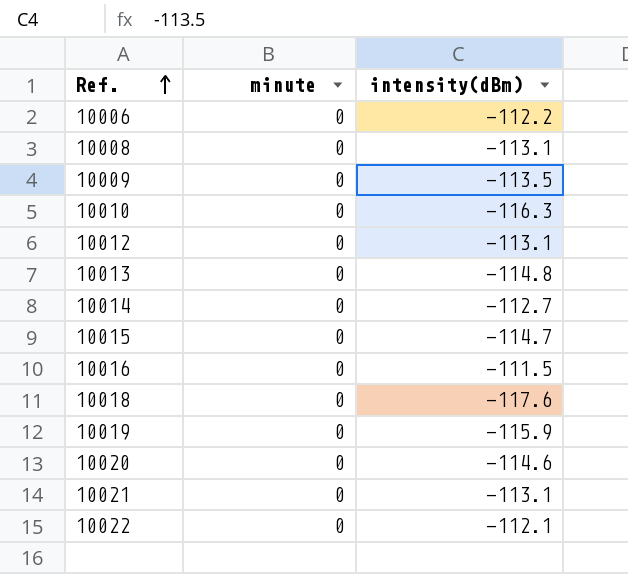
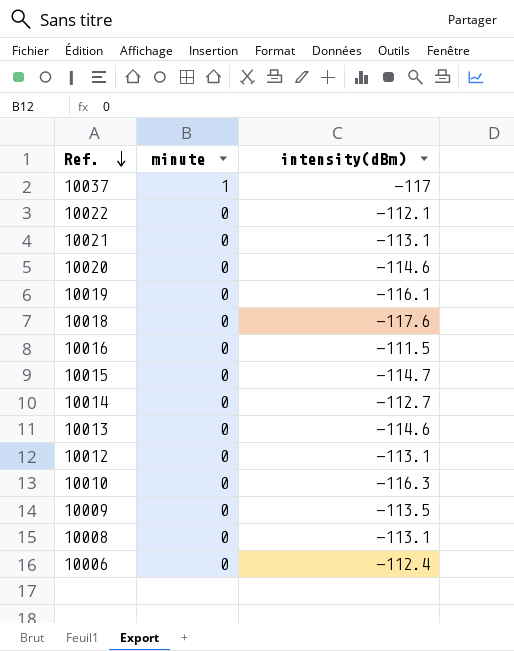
row order: Ref. ascending -> Ref. descending
row 10037: none -> 1 | -117
10019 | intensity(dBm): -115.9 -> -116.1
10013 | intensity(dBm): -114.8 -> -114.6
10006 | intensity(dBm): -112.2 -> -112.4

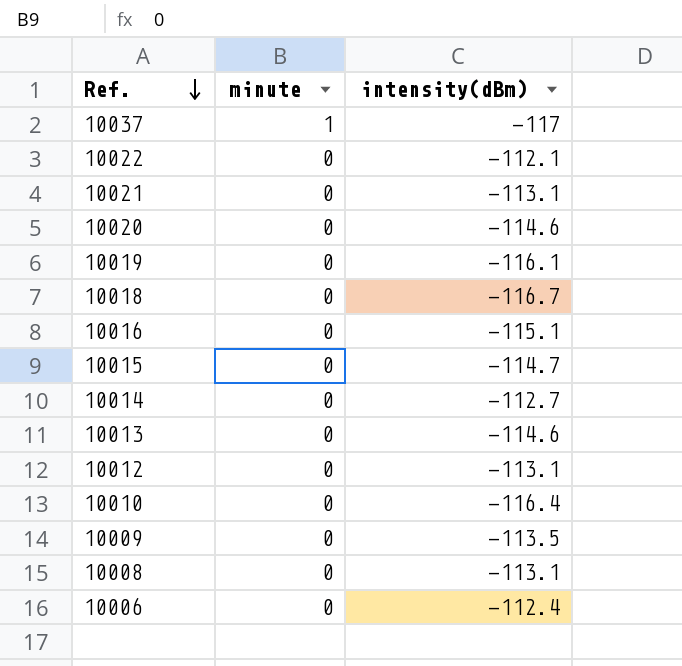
10018 | intensity(dBm): -117.6 -> -116.7
10016 | intensity(dBm): -111.5 -> -115.1
10010 | intensity(dBm): -116.3 -> -116.4

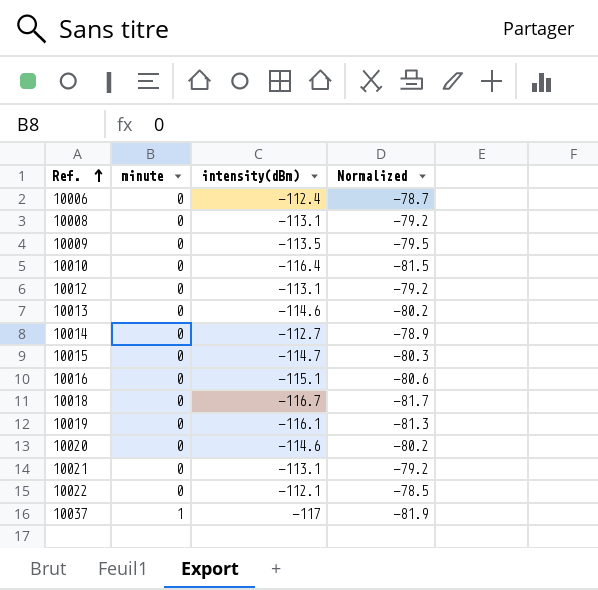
row order: Ref. descending -> Ref. ascending
column Normalized | formula: none -> [intensity(dBm)] * 0.7

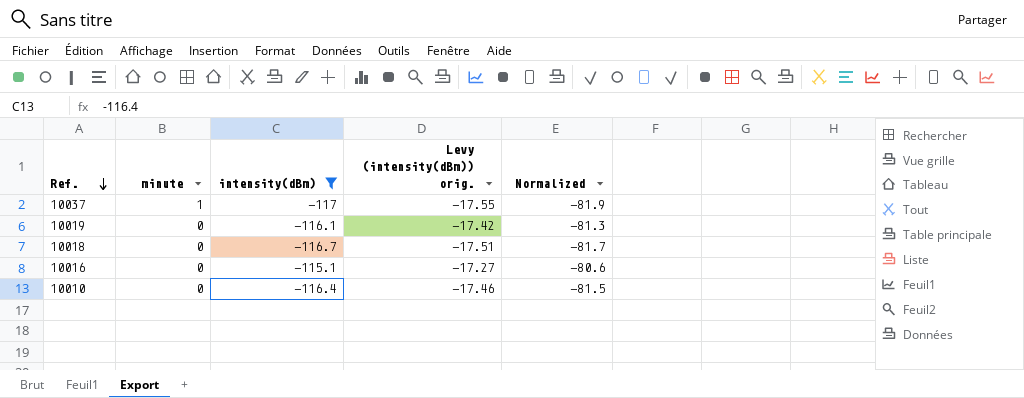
filter: none -> intensity(dBm) <= -115.1
row order: Ref. ascending -> Ref. descending
column Levy (intensity(dBm)) orig. | formula: none -> [intensity(dBm)] * 0.15

